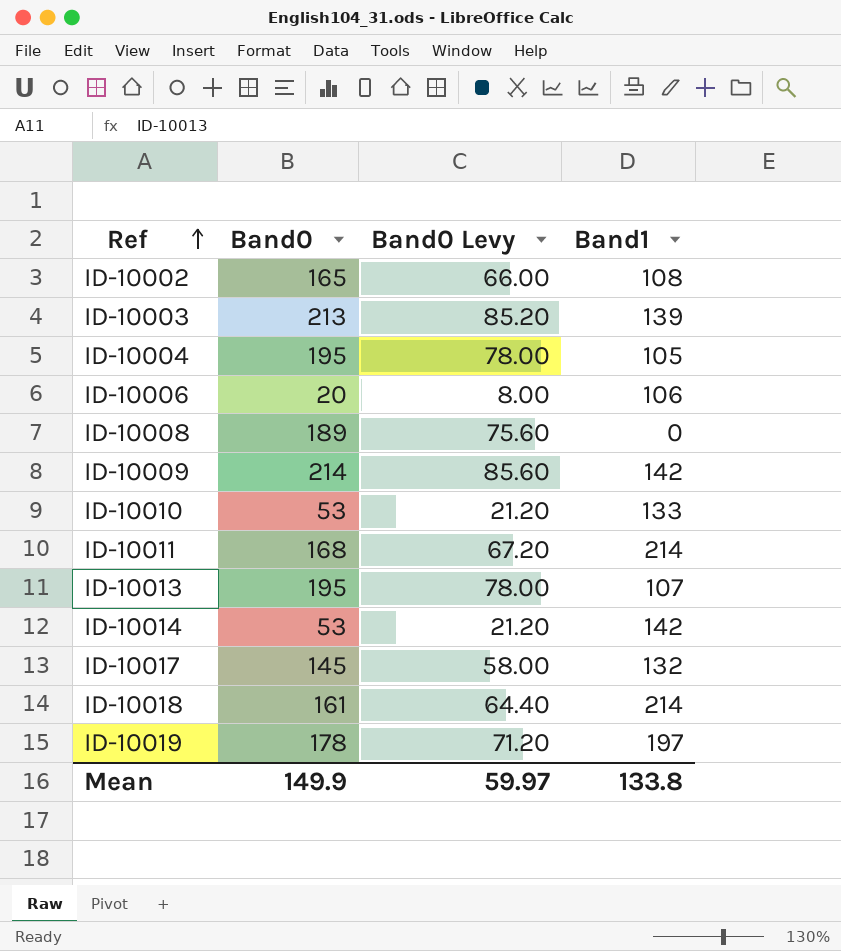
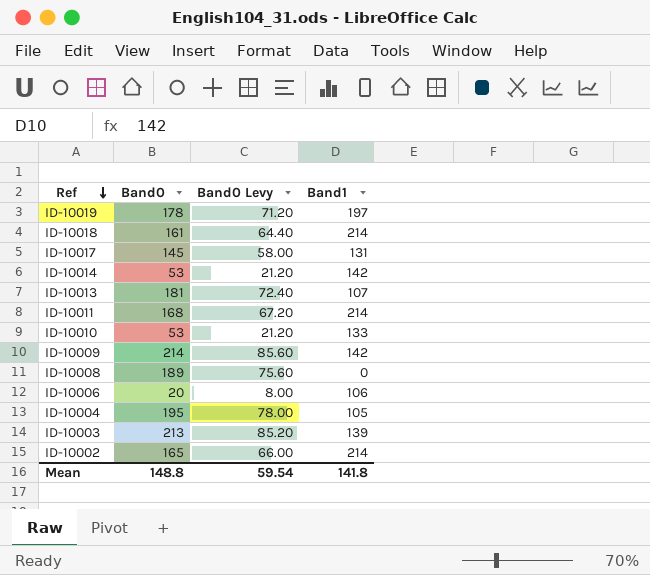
row order: Ref ascending -> Ref descending
ID-10017 | Band1: 132 -> 131
ID-10013 | Band0: 195 -> 181
ID-10013 | Band0 Levy: 78.00 -> 72.40
ID-10002 | Band1: 108 -> 214
Mean | Band0: 149.9 -> 148.8
Mean | Band0 Levy: 59.97 -> 59.54
Mean | Band1: 133.8 -> 141.8

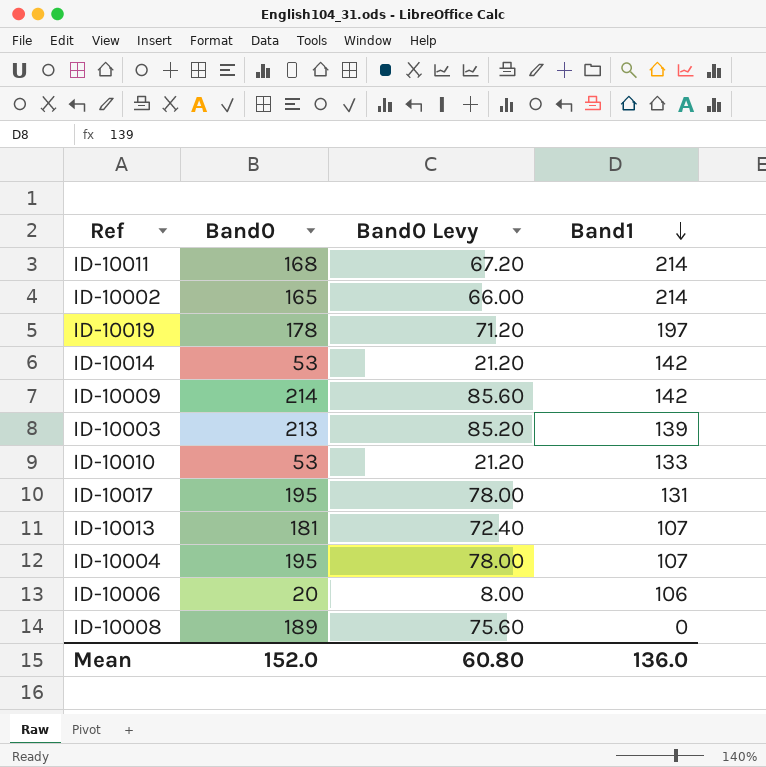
row order: Ref descending -> Band1 descending
row ID-10018: 161 | 64.40 | 214 -> none
ID-10017 | Band0: 145 -> 195
ID-10017 | Band0 Levy: 58.00 -> 78.00
ID-10004 | Band1: 105 -> 107
Mean | Band0: 148.8 -> 152.0
Mean | Band0 Levy: 59.54 -> 60.80
Mean | Band1: 141.8 -> 136.0

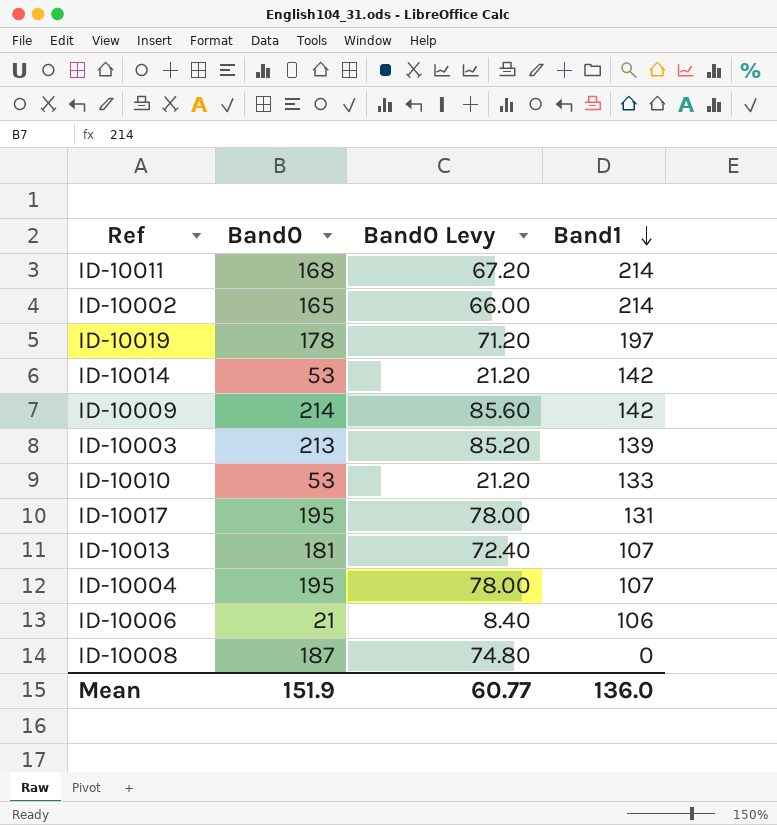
ID-10006 | Band0: 20 -> 21
ID-10006 | Band0 Levy: 8.00 -> 8.40
ID-10008 | Band0: 189 -> 187
ID-10008 | Band0 Levy: 75.60 -> 74.80
Mean | Band0: 152.0 -> 151.9
Mean | Band0 Levy: 60.80 -> 60.77

